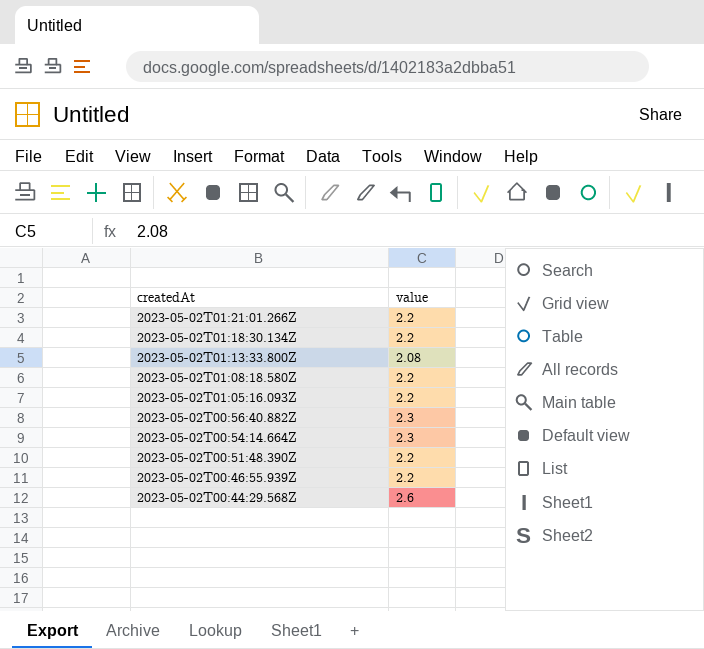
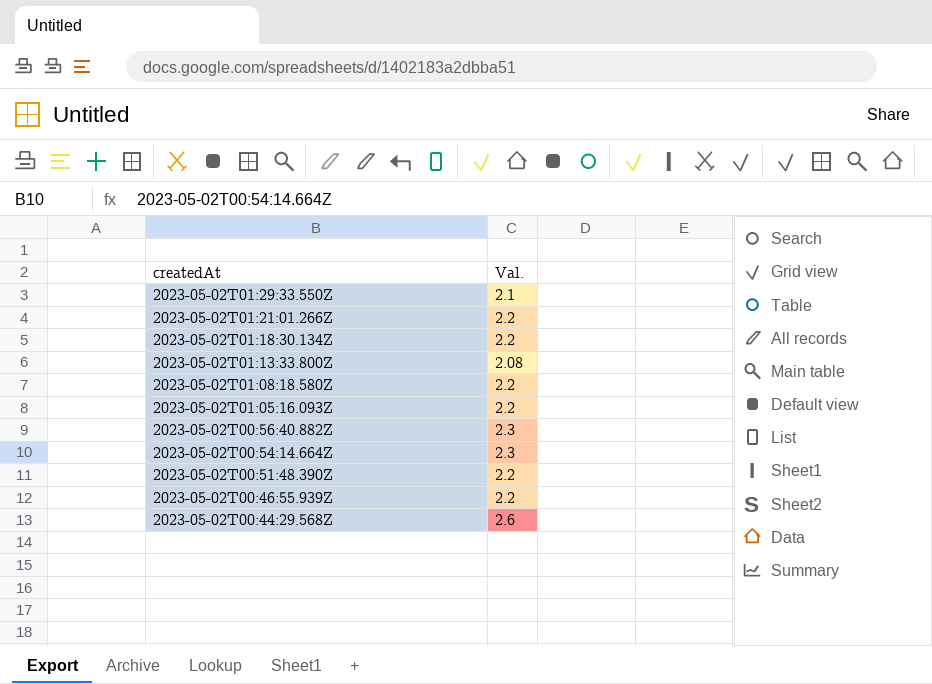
column name: value -> Val.
row 2023-05-02T01:29:33.550Z: none -> 2.1

